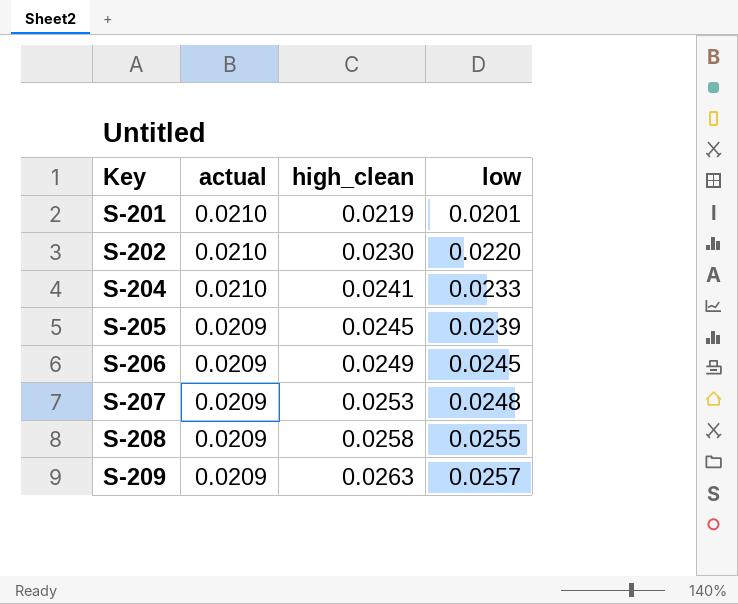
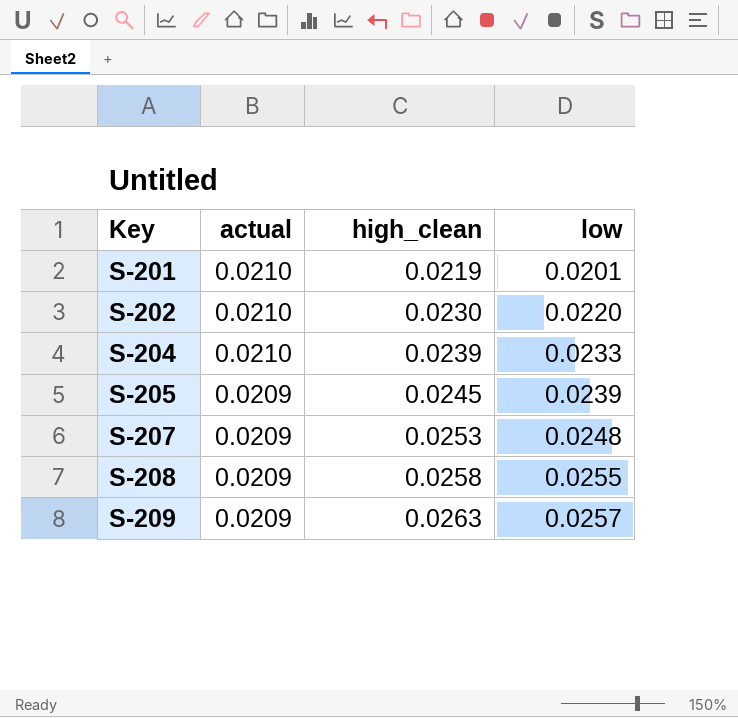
row S-206: 0.0209 | 0.0249 | 0.0245 -> none
S-204 | high_clean: 0.0241 -> 0.0239

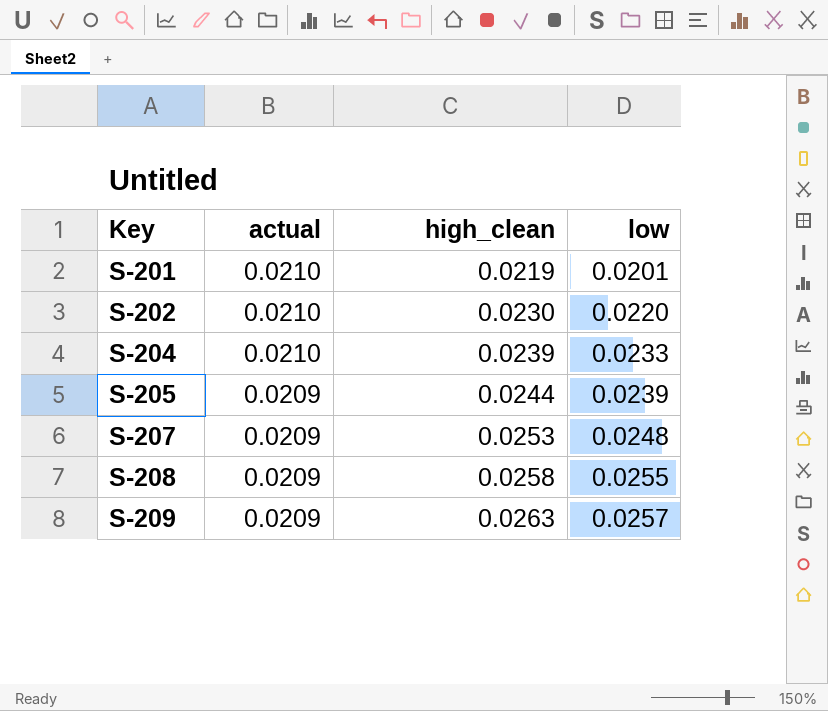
S-205 | high_clean: 0.0245 -> 0.0244

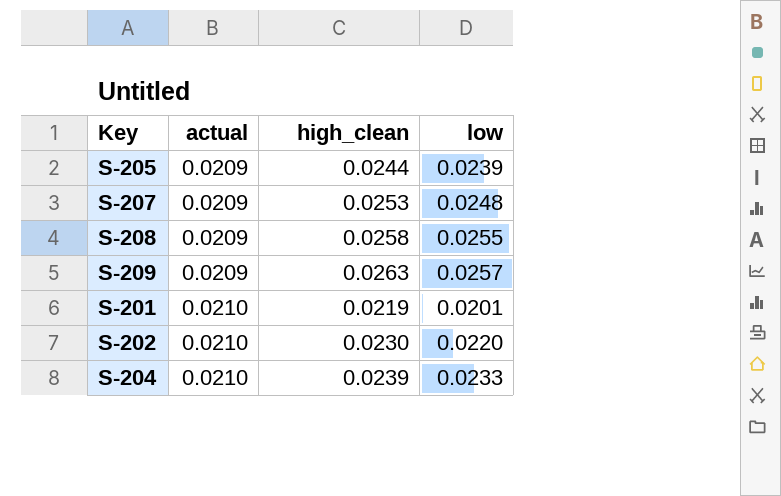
row order: Key ascending -> actual ascending

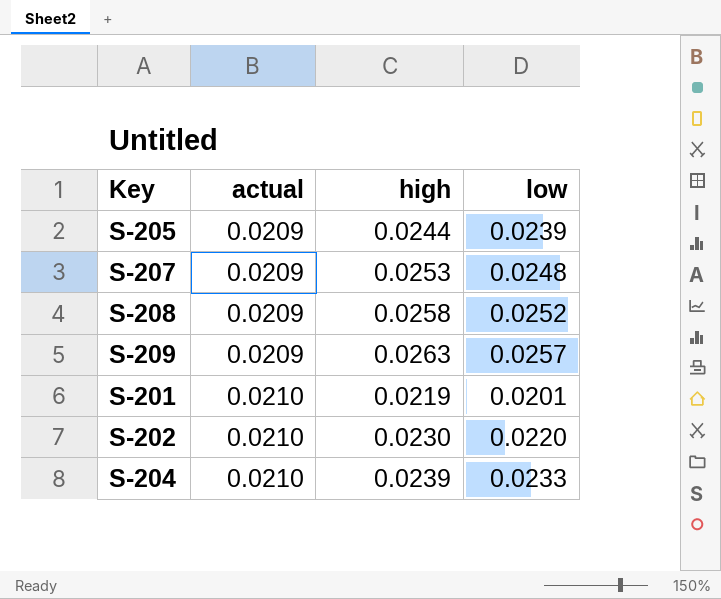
column name: high_clean -> high
S-208 | low: 0.0255 -> 0.0252

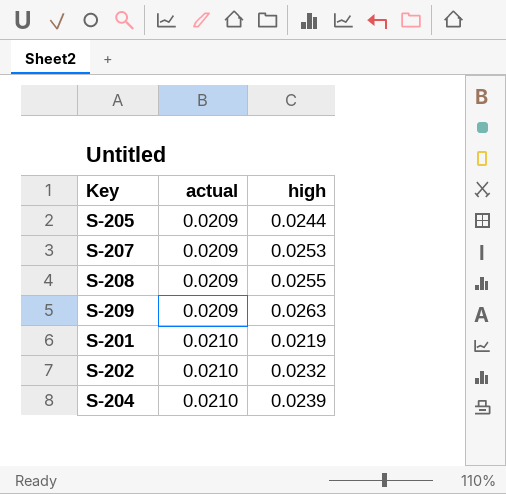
column low | position: 4 -> none
S-208 | high: 0.0258 -> 0.0255
S-202 | high: 0.0230 -> 0.0232

